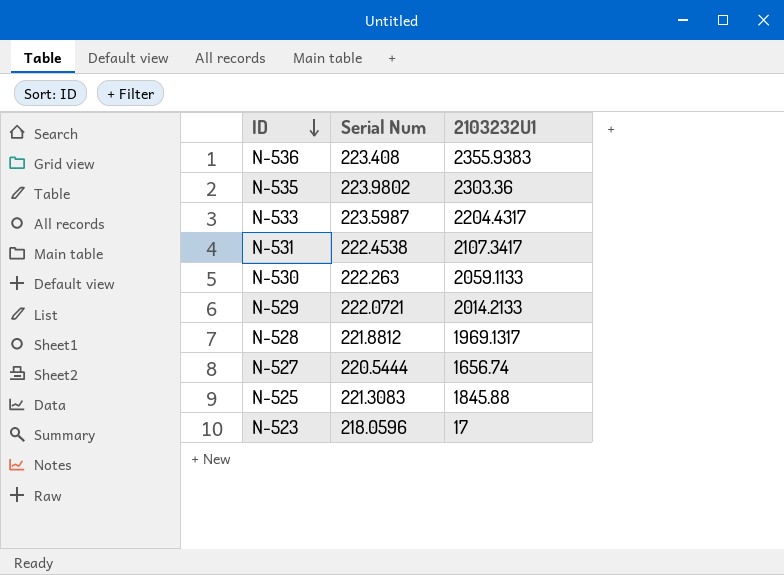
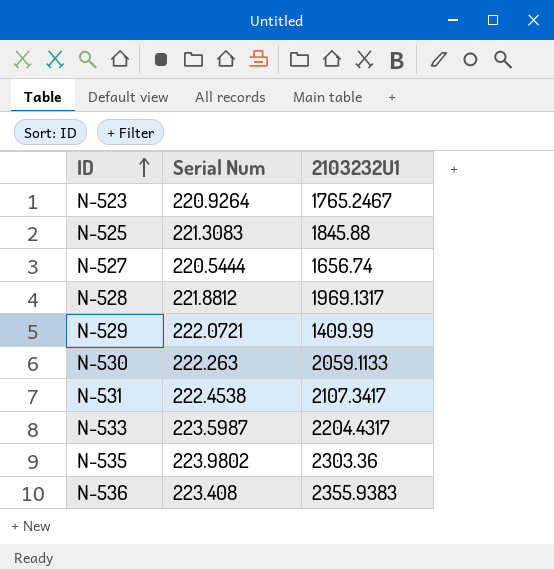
row order: ID descending -> ID ascending
N-523 | Serial Num: 218.0596 -> 220.9264
N-523 | 2103232U1: 17 -> 1765.2467
N-529 | 2103232U1: 2014.2133 -> 1409.99

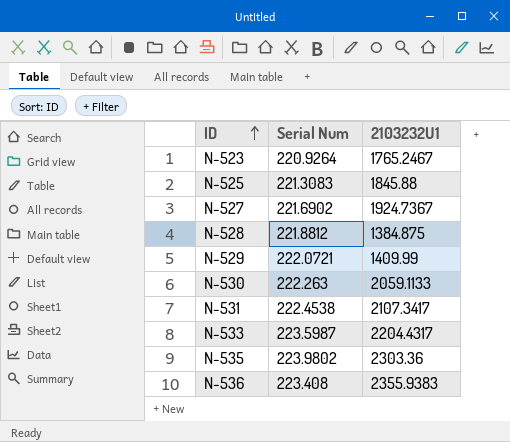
N-527 | Serial Num: 220.5444 -> 221.6902
N-527 | 2103232U1: 1656.74 -> 1924.7367
N-528 | 2103232U1: 1969.1317 -> 1384.875

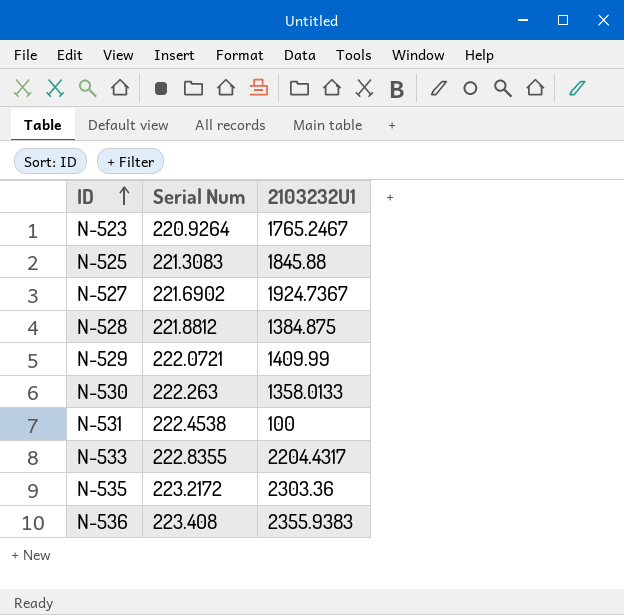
N-530 | 2103232U1: 2059.1133 -> 1358.0133
N-531 | 2103232U1: 2107.3417 -> 100
N-533 | Serial Num: 223.5987 -> 222.8355
N-535 | Serial Num: 223.9802 -> 223.2172

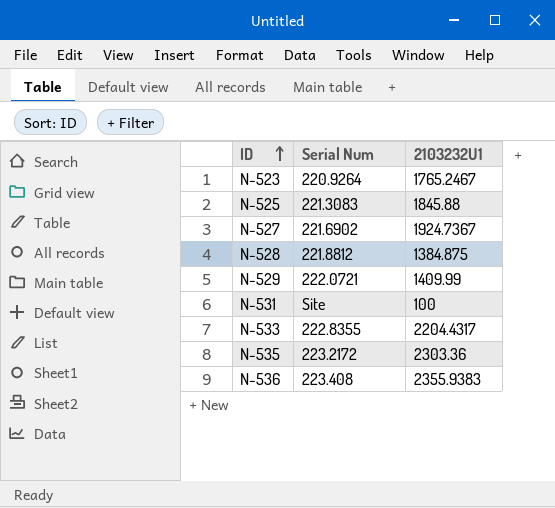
row N-530: 222.263 | 1358.0133 -> none
N-531 | Serial Num: 222.4538 -> Site

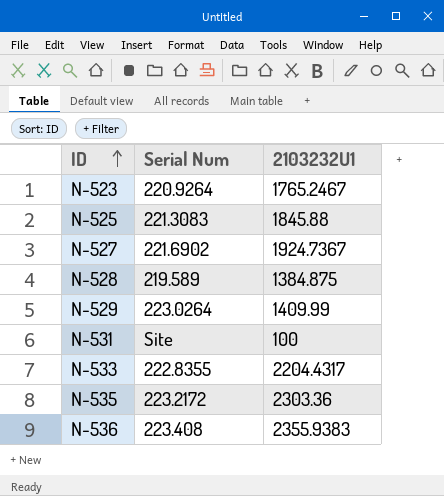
N-528 | Serial Num: 221.8812 -> 219.589
N-529 | Serial Num: 222.0721 -> 223.0264

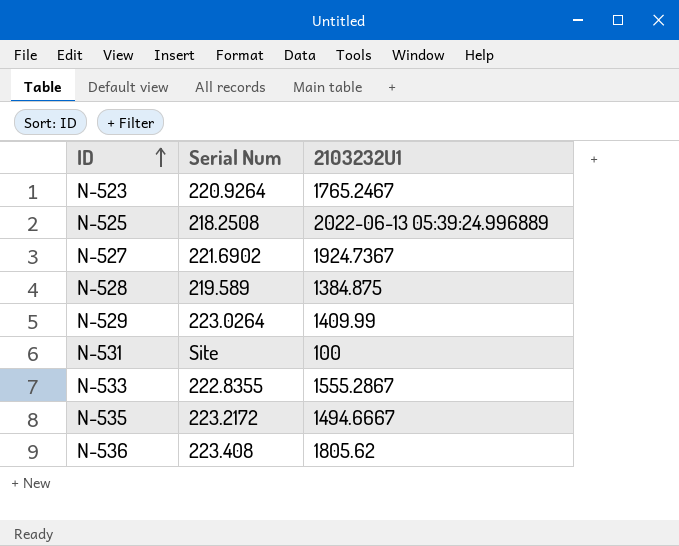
N-525 | Serial Num: 221.3083 -> 218.2508
N-525 | 2103232U1: 1845.88 -> 2022-06-13 05:39:24.996889
N-533 | 2103232U1: 2204.4317 -> 1555.2867
N-535 | 2103232U1: 2303.36 -> 1494.6667
N-536 | 2103232U1: 2355.9383 -> 1805.62

